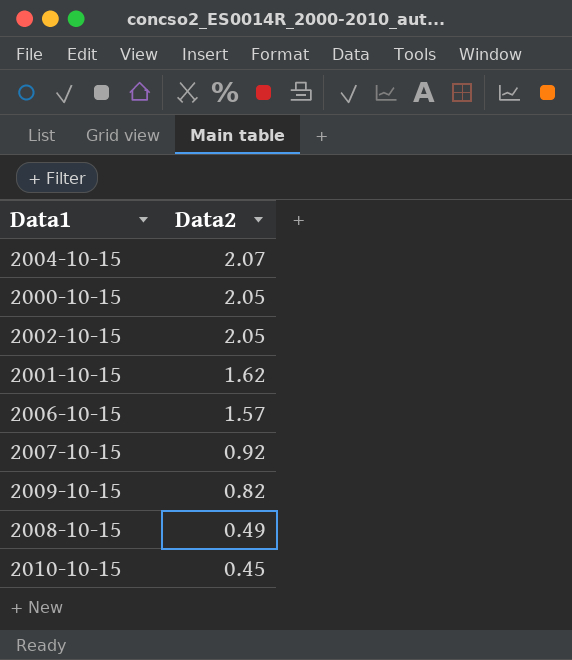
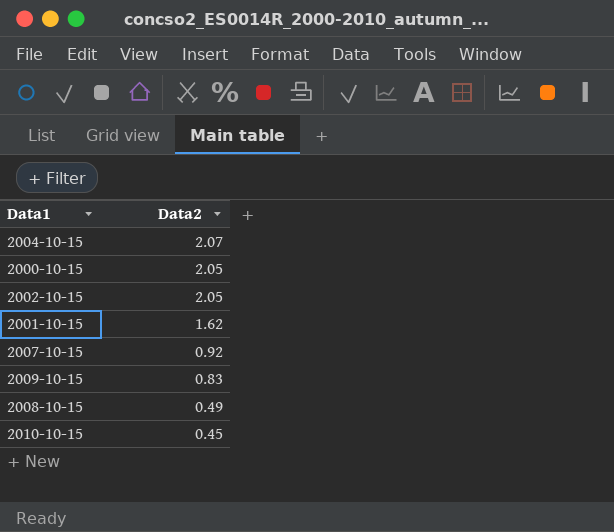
row 2006-10-15: 1.57 -> none
2009-10-15 | Data2: 0.82 -> 0.83

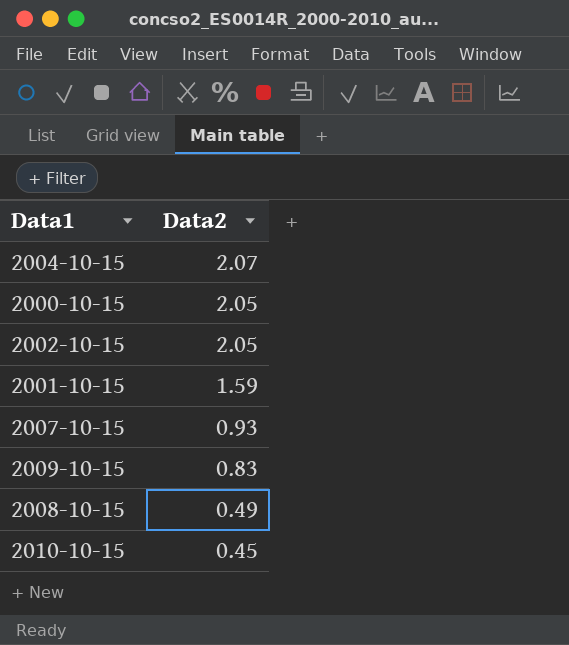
2001-10-15 | Data2: 1.62 -> 1.59
2007-10-15 | Data2: 0.92 -> 0.93

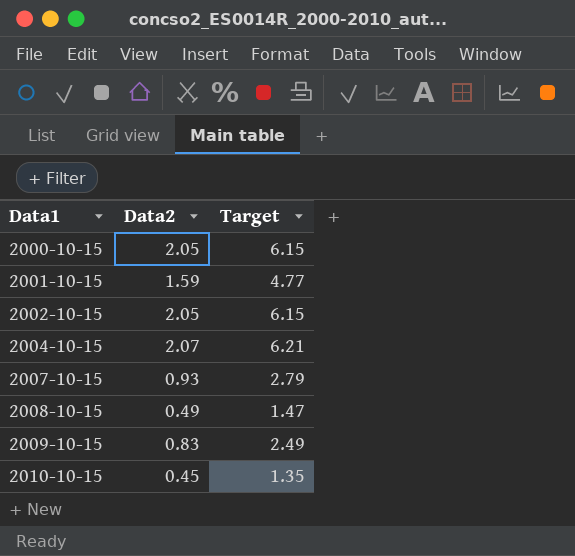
row order: Data2 descending -> Data1 ascending
column Target | formula: none -> [Data2] * 3

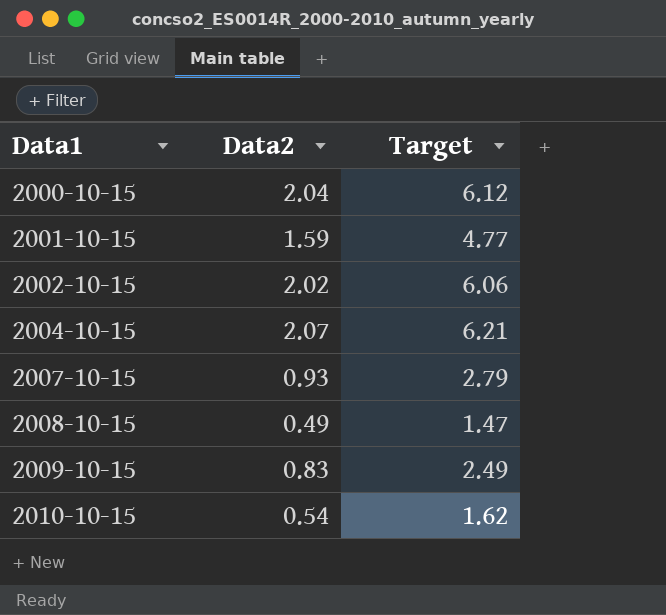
2000-10-15 | Data2: 2.05 -> 2.04
2000-10-15 | Target: 6.15 -> 6.12
2002-10-15 | Data2: 2.05 -> 2.02
2002-10-15 | Target: 6.15 -> 6.06
2010-10-15 | Data2: 0.45 -> 0.54
2010-10-15 | Target: 1.35 -> 1.62

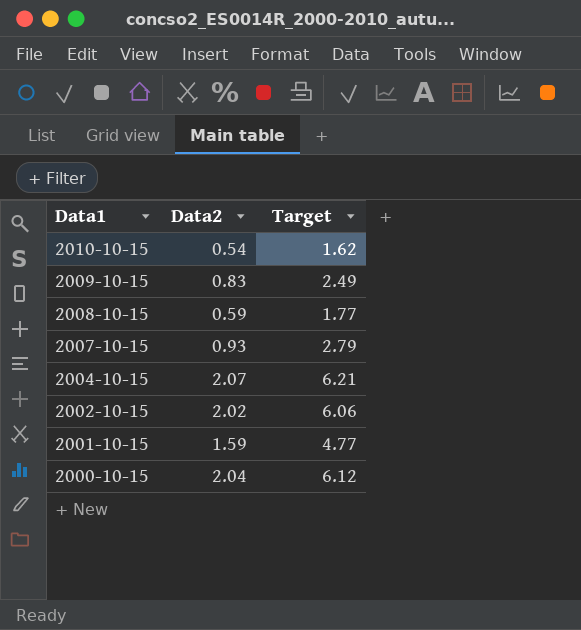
row order: Data1 ascending -> Data1 descending
2008-10-15 | Data2: 0.49 -> 0.59
2008-10-15 | Target: 1.47 -> 1.77

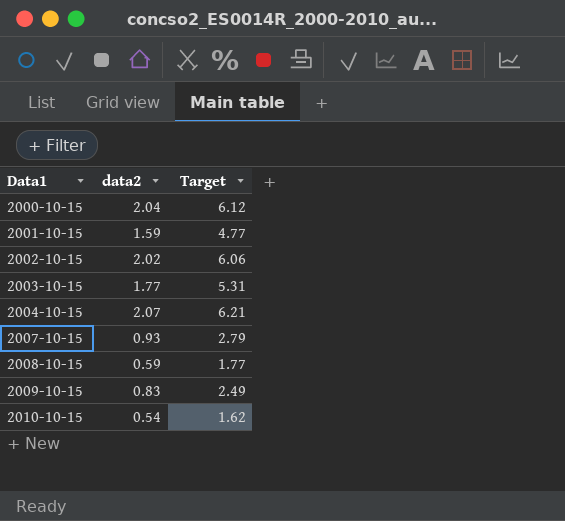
row order: Data1 descending -> Data1 ascending
column name: Data2 -> data2
row 2003-10-15: none -> 1.77 | 5.31

